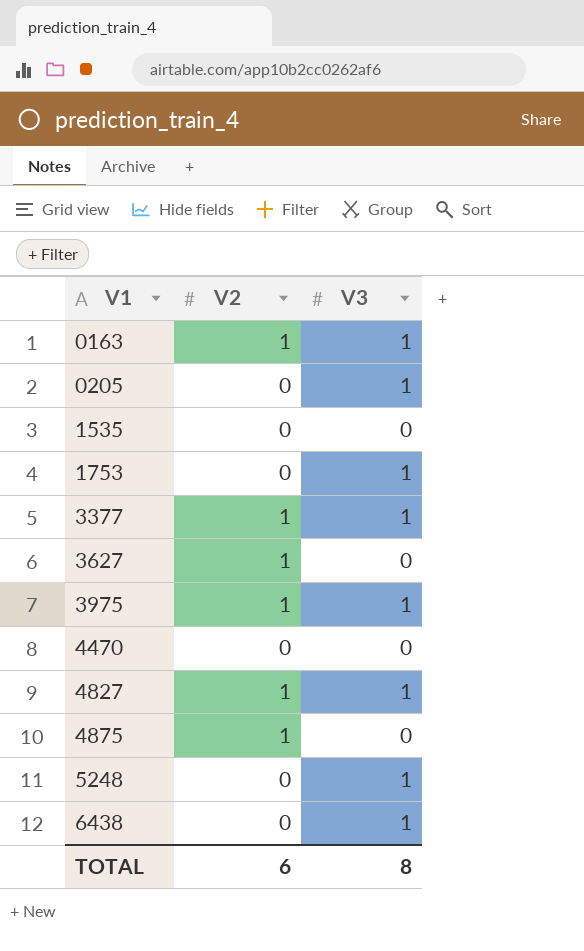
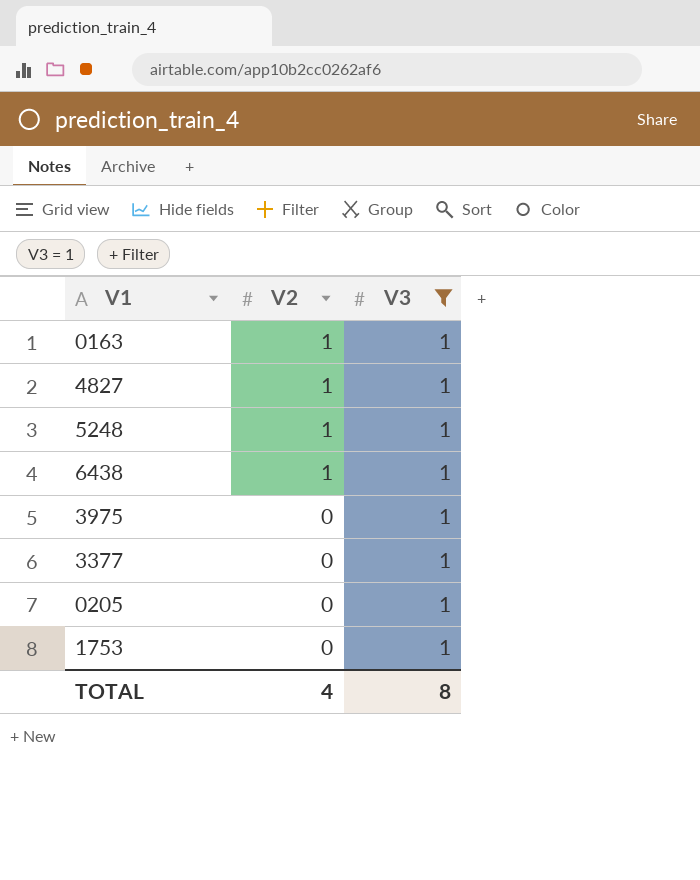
filter: none -> V3 = 1
row order: V1 ascending -> V2 descending
5248 | V2: 0 -> 1
6438 | V2: 0 -> 1
3975 | V2: 1 -> 0
3377 | V2: 1 -> 0
TOTAL | V2: 6 -> 4

